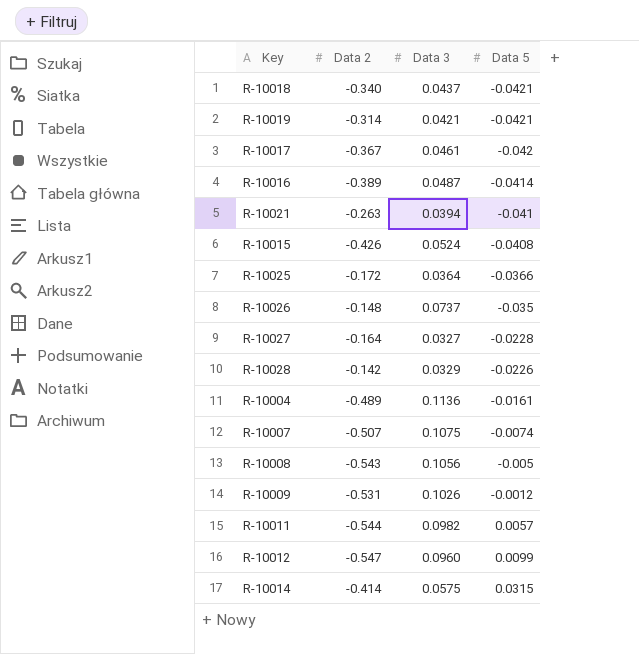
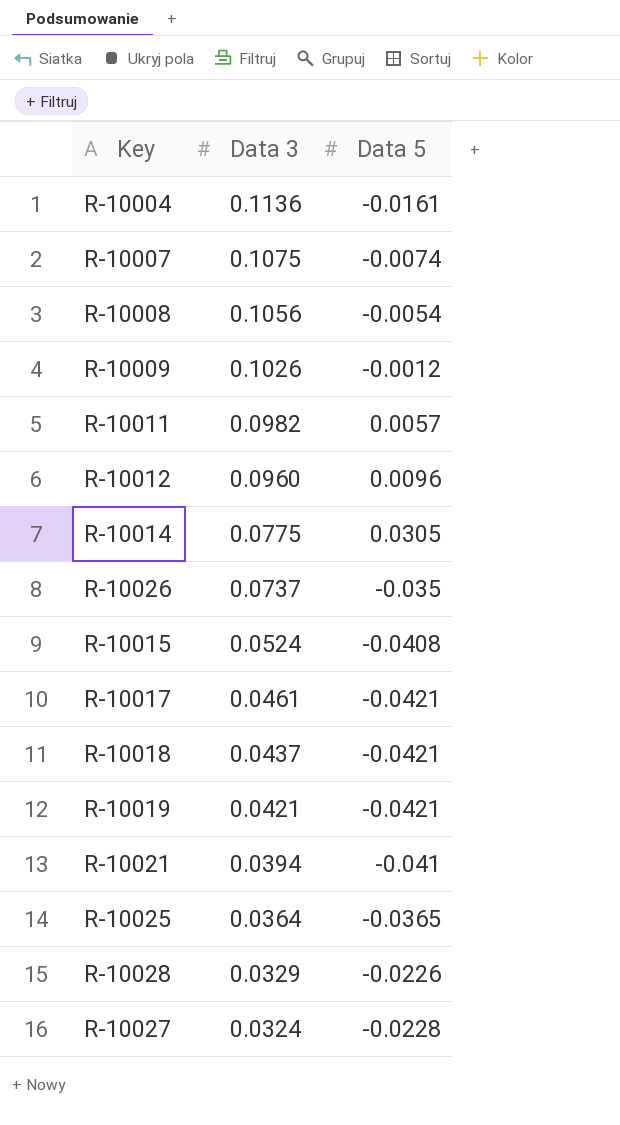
row order: Data 5 ascending -> Data 3 descending
column Data 2 | position: 2 -> none
row R-10016: -0.389 | 0.0487 | -0.0414 -> none
R-10008 | Data 5: -0.005 -> -0.0054
R-10012 | Data 5: 0.0099 -> 0.0096
R-10014 | Data 3: 0.0575 -> 0.0775
R-10014 | Data 5: 0.0315 -> 0.0305
R-10017 | Data 5: -0.042 -> -0.0421
R-10025 | Data 5: -0.0366 -> -0.0365
R-10027 | Data 3: 0.0327 -> 0.0324

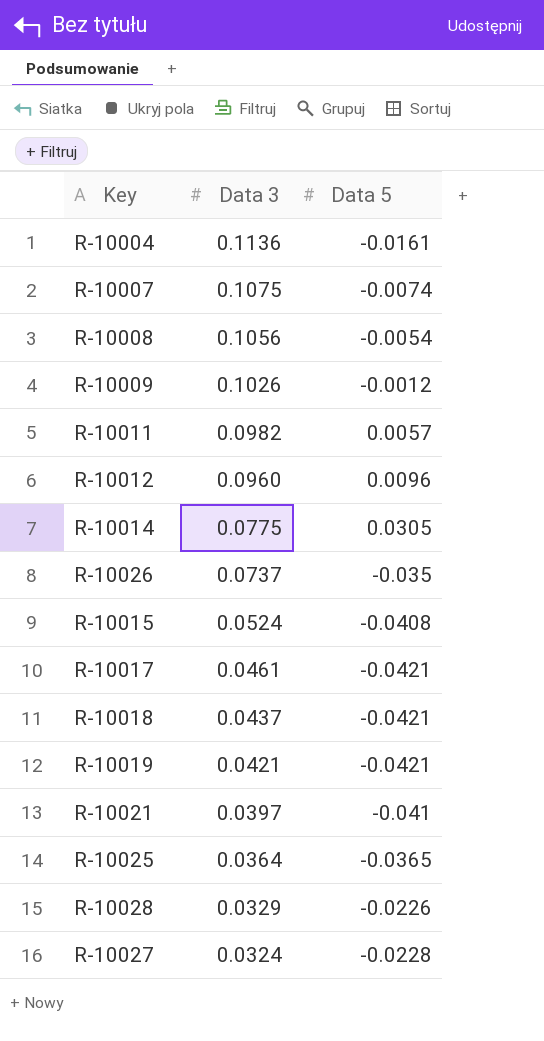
R-10021 | Data 3: 0.0394 -> 0.0397

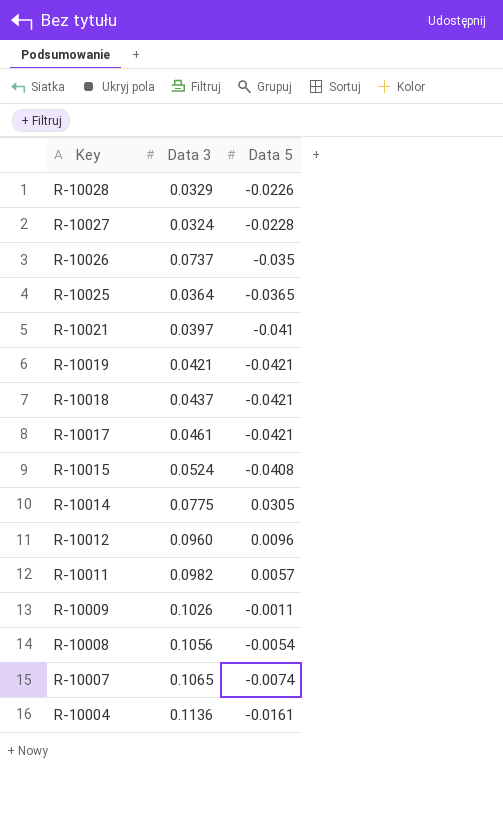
row order: Data 3 descending -> Key descending
R-10009 | Data 5: -0.0012 -> -0.0011
R-10007 | Data 3: 0.1075 -> 0.1065

